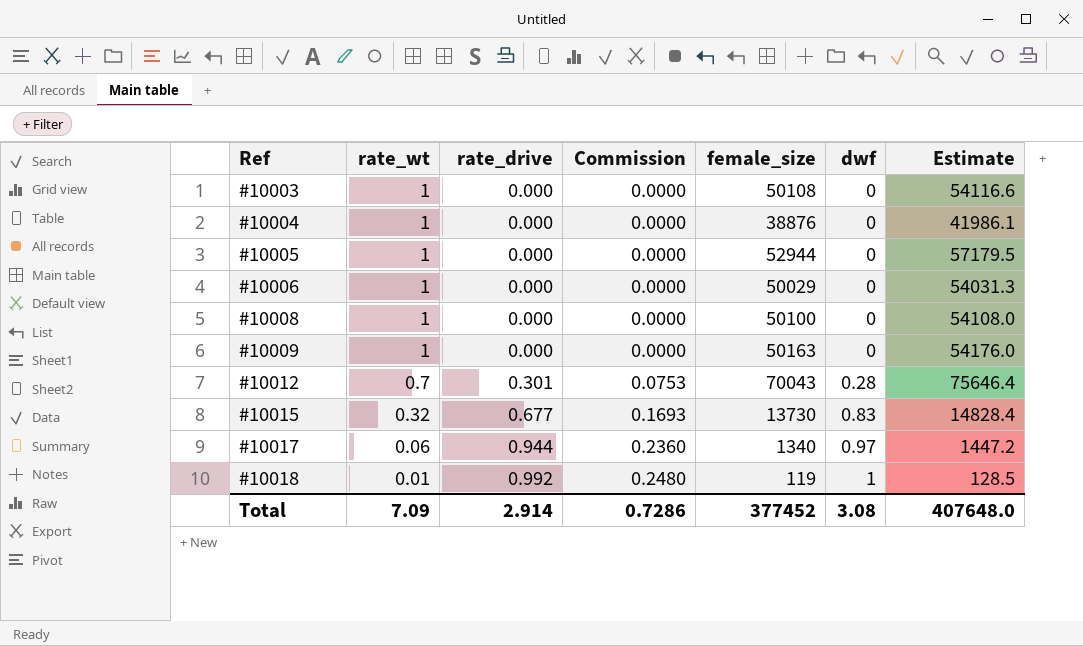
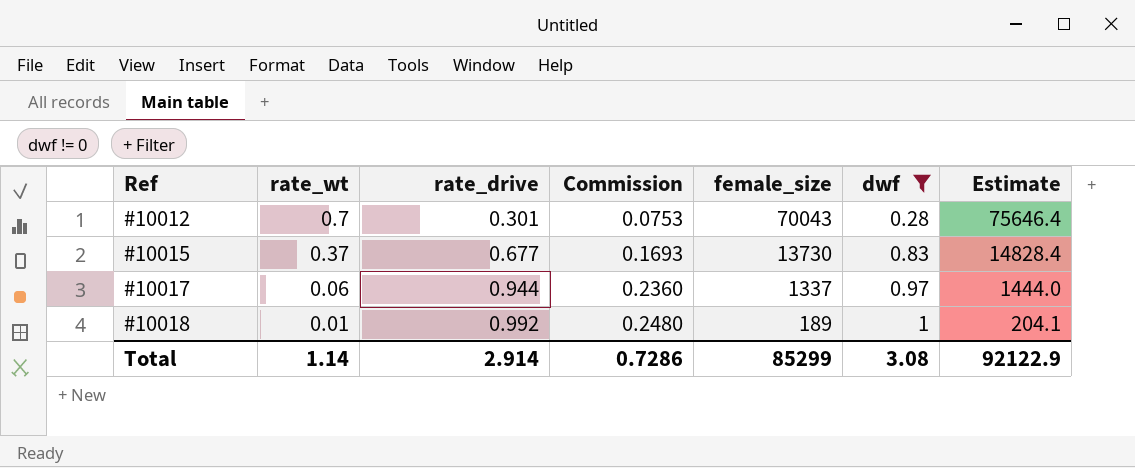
filter: none -> dwf != 0
#10015 | rate_wt: 0.32 -> 0.37
#10017 | female_size: 1340 -> 1337
#10017 | Estimate: 1447.2 -> 1444.0
#10018 | female_size: 119 -> 189
#10018 | Estimate: 128.5 -> 204.1
Total | rate_wt: 7.09 -> 1.14
Total | female_size: 377452 -> 85299
Total | Estimate: 407648.0 -> 92122.9

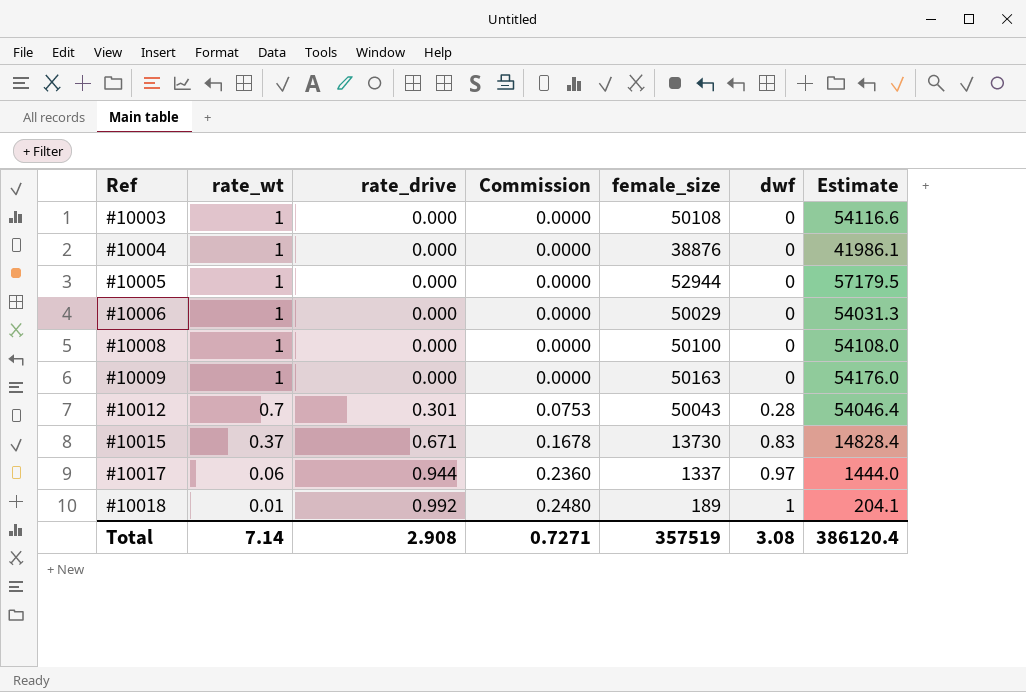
filter: dwf != 0 -> none
#10012 | female_size: 70043 -> 50043
#10012 | Estimate: 75646.4 -> 54046.4
#10015 | rate_drive: 0.677 -> 0.671
#10015 | Commission: 0.1693 -> 0.1678
Total | rate_wt: 1.14 -> 7.14
Total | rate_drive: 2.914 -> 2.908
Total | Commission: 0.7286 -> 0.7271
Total | female_size: 85299 -> 357519
Total | Estimate: 92122.9 -> 386120.4

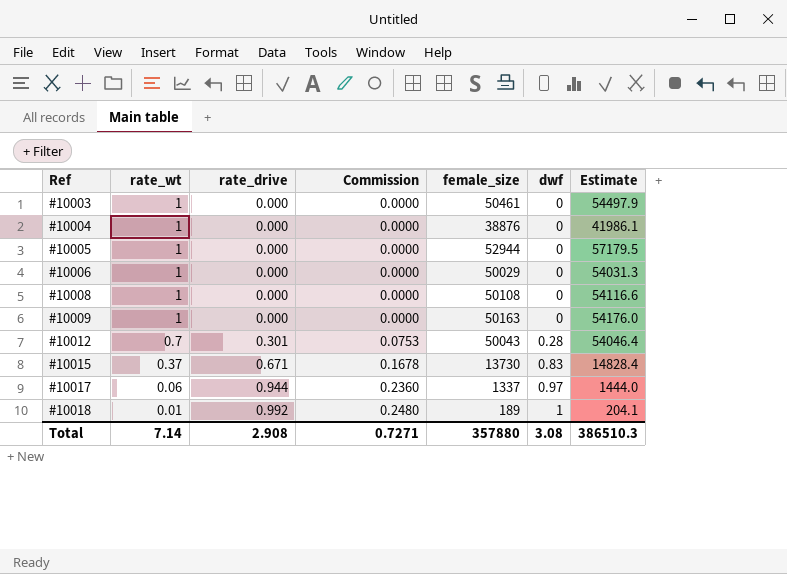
#10003 | female_size: 50108 -> 50461
#10003 | Estimate: 54116.6 -> 54497.9
#10008 | female_size: 50100 -> 50108
#10008 | Estimate: 54108.0 -> 54116.6
Total | female_size: 357519 -> 357880
Total | Estimate: 386120.4 -> 386510.3

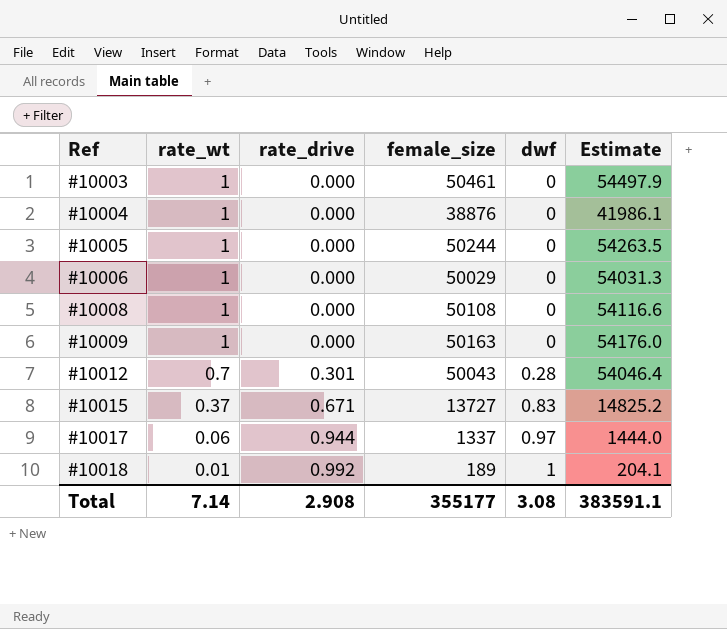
column Commission | formula: [rate_drive] * 0.25 -> none
#10005 | female_size: 52944 -> 50244
#10005 | Estimate: 57179.5 -> 54263.5
#10015 | female_size: 13730 -> 13727
#10015 | Estimate: 14828.4 -> 14825.2
Total | female_size: 357880 -> 355177
Total | Estimate: 386510.3 -> 383591.1

